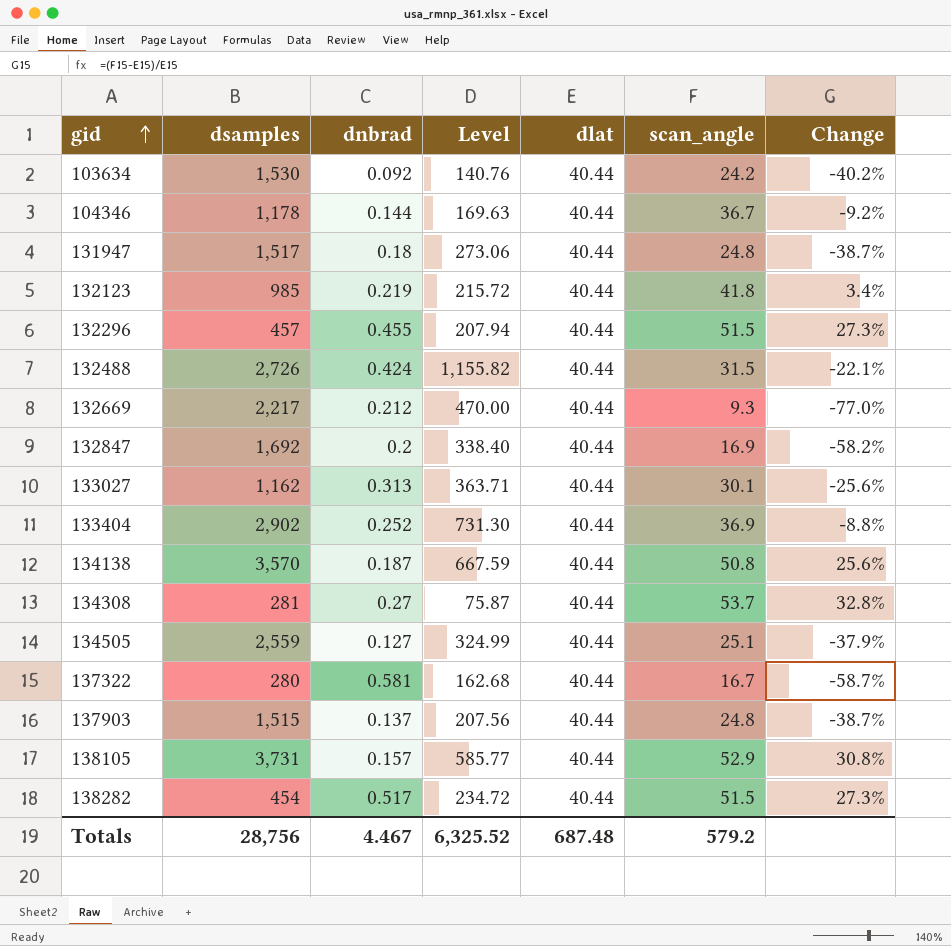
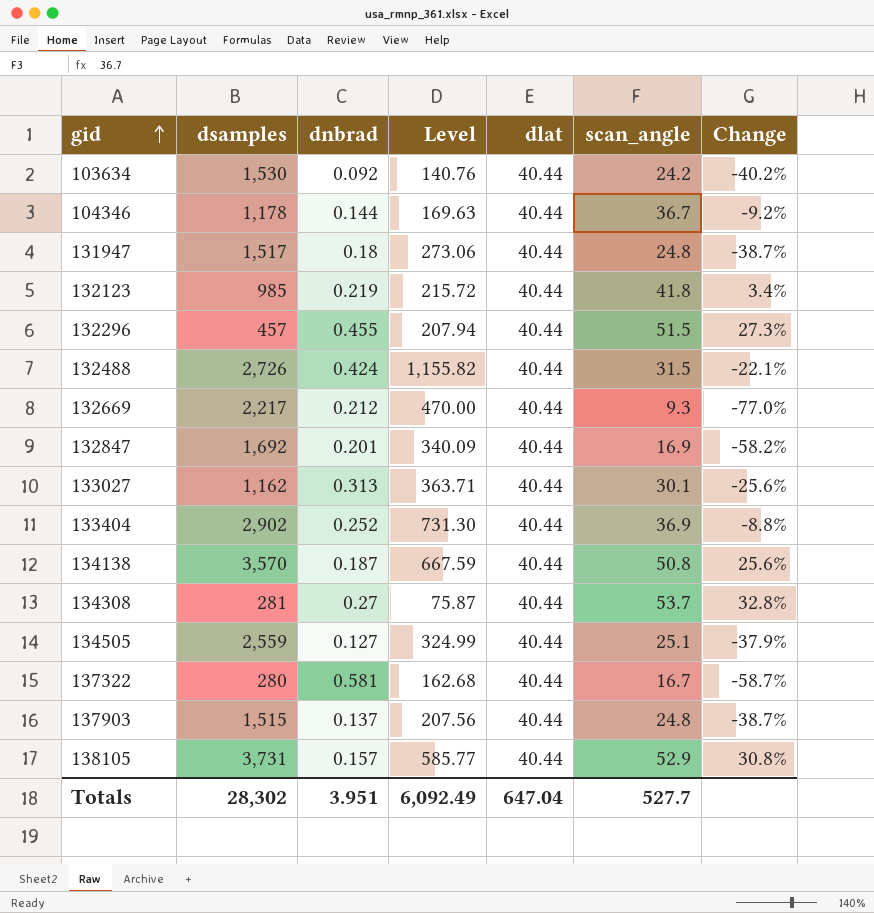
row 138282: 454 | 0.517 | 234.72 | 40.44 | 51.5 | 27.3% -> none
132847 | dnbrad: 0.2 -> 0.201
132847 | Level: 338.40 -> 340.09
Totals | dsamples: 28,756 -> 28,302
Totals | dnbrad: 4.467 -> 3.951
Totals | Level: 6,325.52 -> 6,092.49
Totals | dlat: 687.48 -> 647.04
Totals | scan_angle: 579.2 -> 527.7

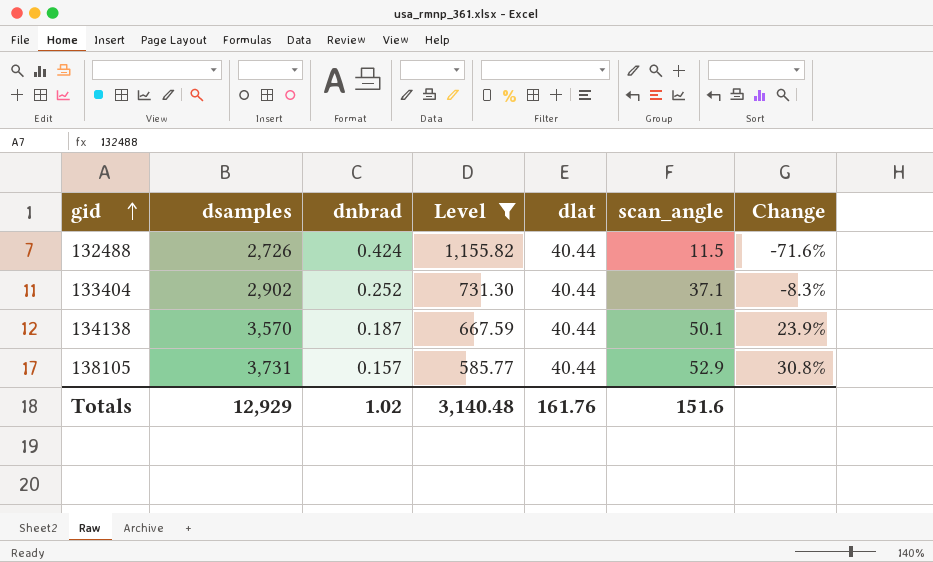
filter: none -> Level >= 585.77
132488 | scan_angle: 31.5 -> 11.5
132488 | Change: -22.1% -> -71.6%
133404 | scan_angle: 36.9 -> 37.1
133404 | Change: -8.8% -> -8.3%
134138 | scan_angle: 50.8 -> 50.1
134138 | Change: 25.6% -> 23.9%
Totals | dsamples: 28,302 -> 12,929
Totals | dnbrad: 3.951 -> 1.02
Totals | Level: 6,092.49 -> 3,140.48
Totals | dlat: 647.04 -> 161.76
Totals | scan_angle: 527.7 -> 151.6

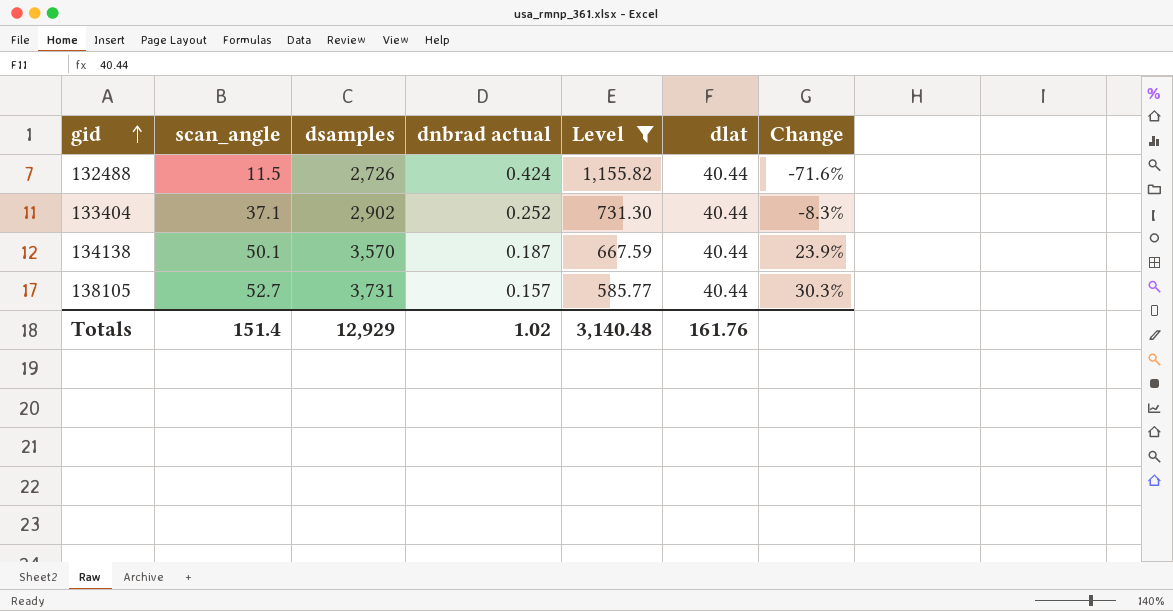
column scan_angle | position: 6 -> 2
column name: dnbrad -> dnbrad actual
138105 | scan_angle: 52.9 -> 52.7
138105 | Change: 30.8% -> 30.3%
Totals | scan_angle: 151.6 -> 151.4

